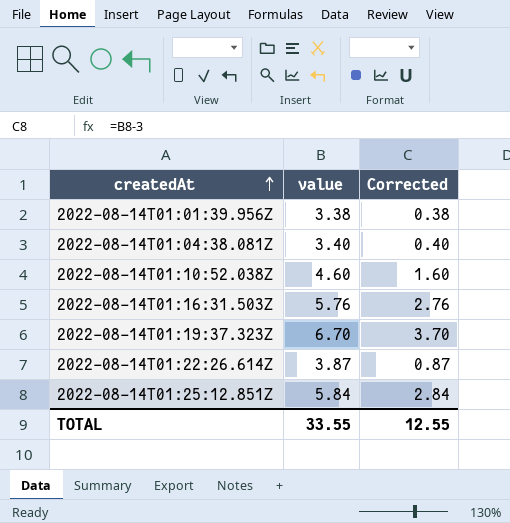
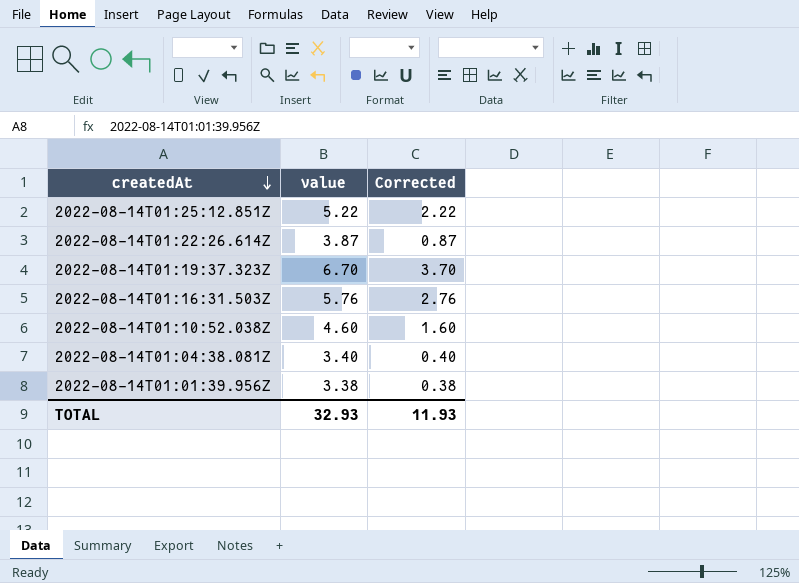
row order: createdAt ascending -> createdAt descending
2022-08-14T01:25:12.851Z | value: 5.84 -> 5.22
2022-08-14T01:25:12.851Z | Corrected: 2.84 -> 2.22
TOTAL | value: 33.55 -> 32.93
TOTAL | Corrected: 12.55 -> 11.93

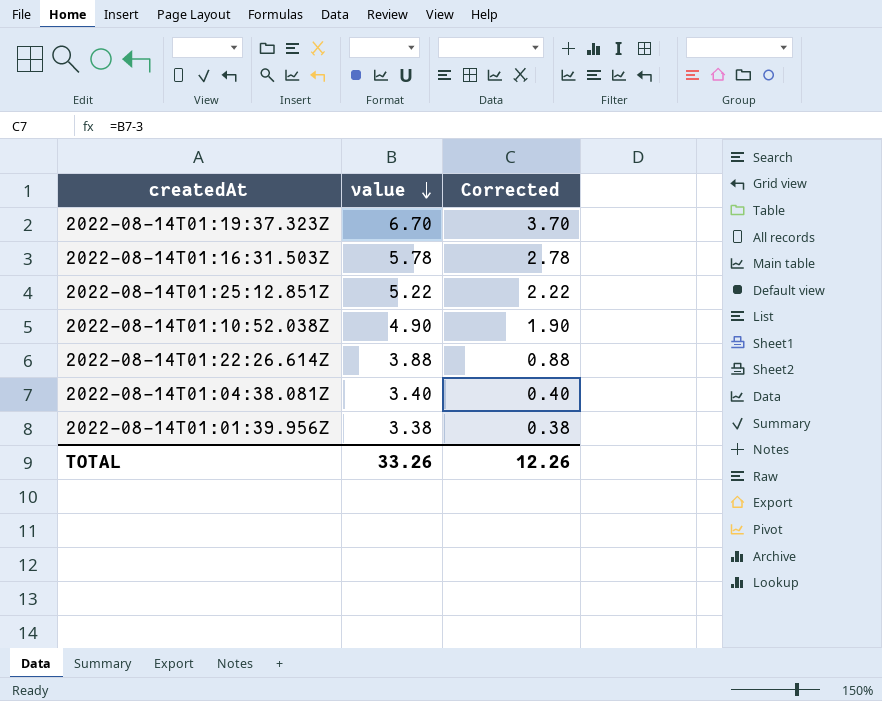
row order: createdAt descending -> value descending
2022-08-14T01:16:31.503Z | value: 5.76 -> 5.78
2022-08-14T01:16:31.503Z | Corrected: 2.76 -> 2.78
2022-08-14T01:10:52.038Z | value: 4.60 -> 4.90
2022-08-14T01:10:52.038Z | Corrected: 1.60 -> 1.90
2022-08-14T01:22:26.614Z | value: 3.87 -> 3.88
2022-08-14T01:22:26.614Z | Corrected: 0.87 -> 0.88
TOTAL | value: 32.93 -> 33.26
TOTAL | Corrected: 11.93 -> 12.26

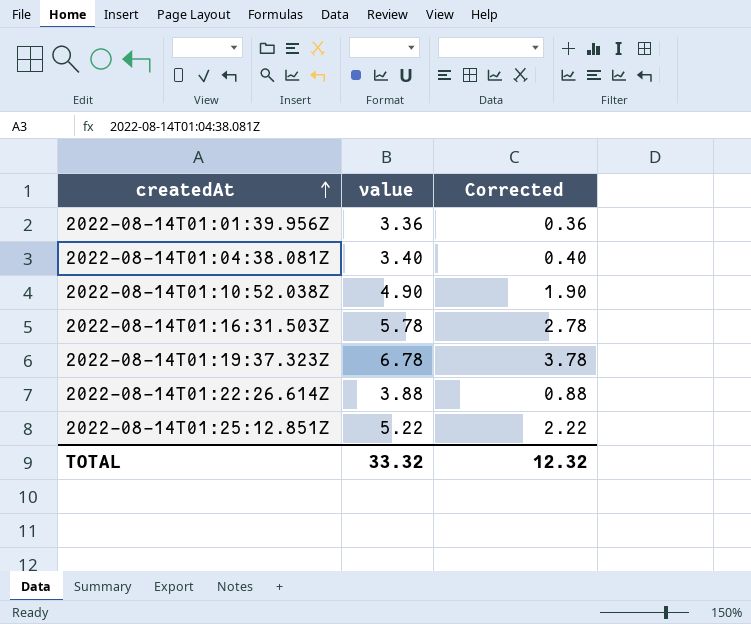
row order: value descending -> createdAt ascending
2022-08-14T01:01:39.956Z | value: 3.38 -> 3.36
2022-08-14T01:01:39.956Z | Corrected: 0.38 -> 0.36
2022-08-14T01:19:37.323Z | value: 6.70 -> 6.78
2022-08-14T01:19:37.323Z | Corrected: 3.70 -> 3.78
TOTAL | value: 33.26 -> 33.32
TOTAL | Corrected: 12.26 -> 12.32

